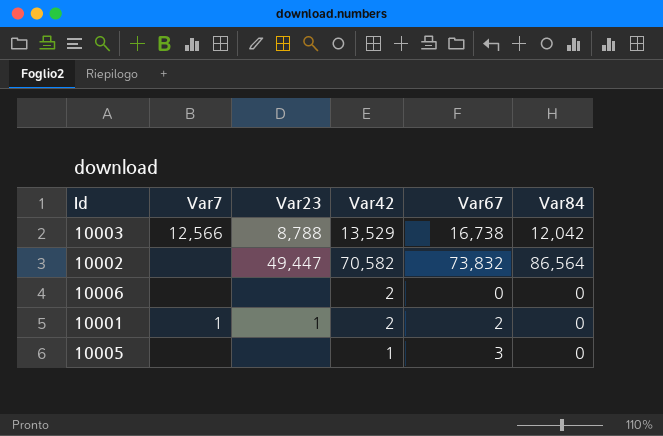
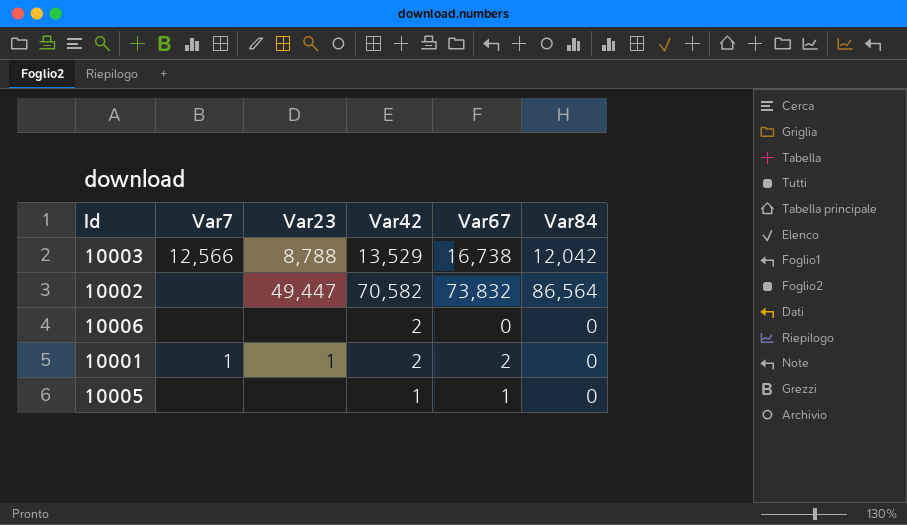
10005 | Var67: 3 -> 1

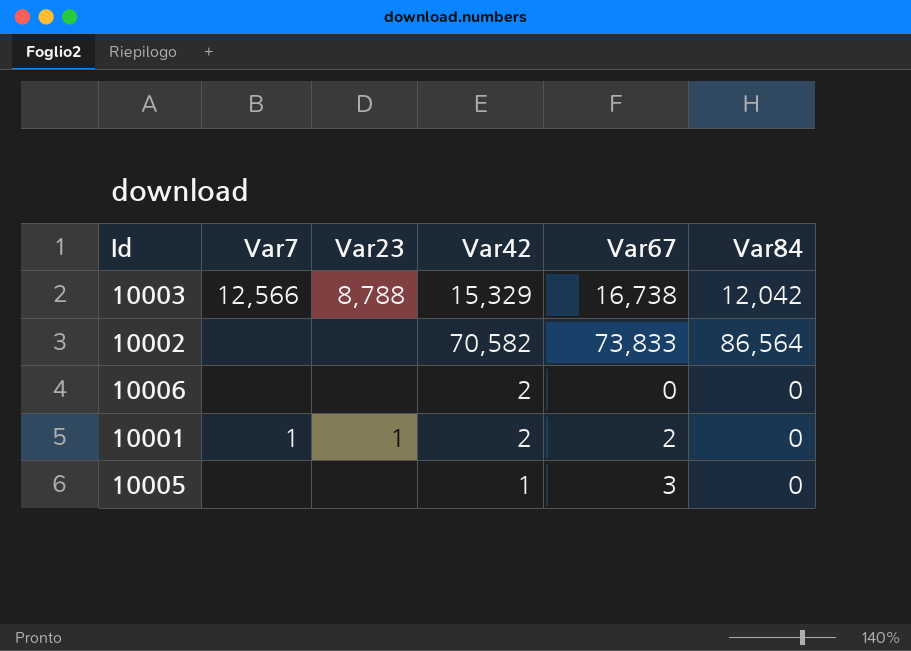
10003 | Var42: 13,529 -> 15,329
10002 | Var23: 49,447 -> none
10002 | Var67: 73,832 -> 73,833
10005 | Var67: 1 -> 3

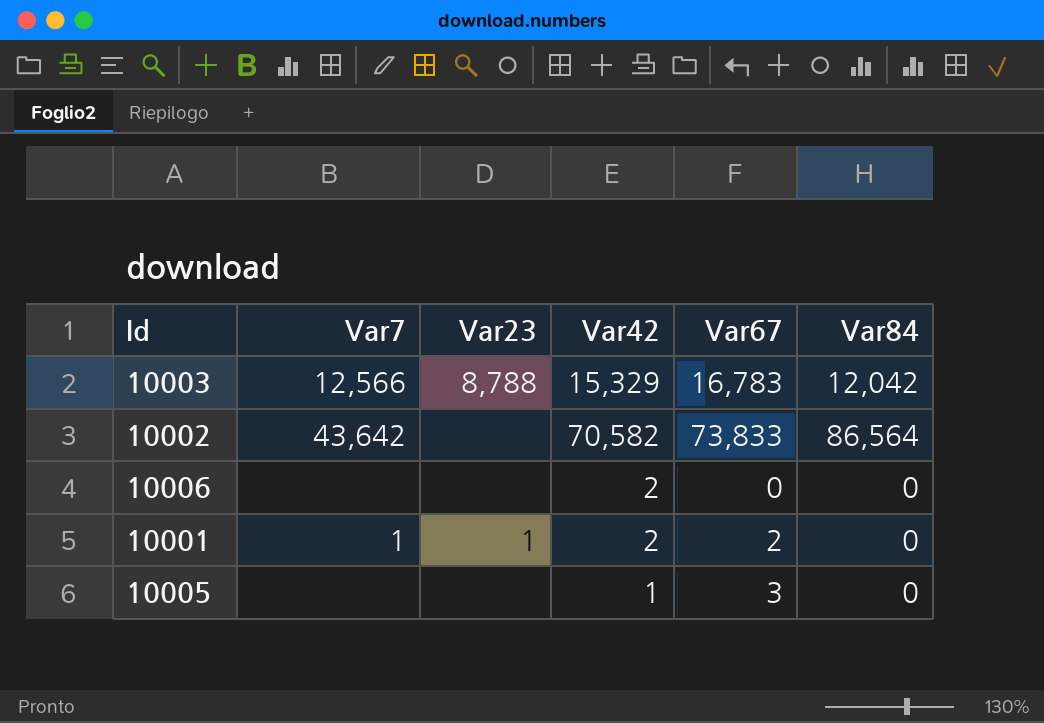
10003 | Var67: 16,738 -> 16,783
10002 | Var7: none -> 43,642

